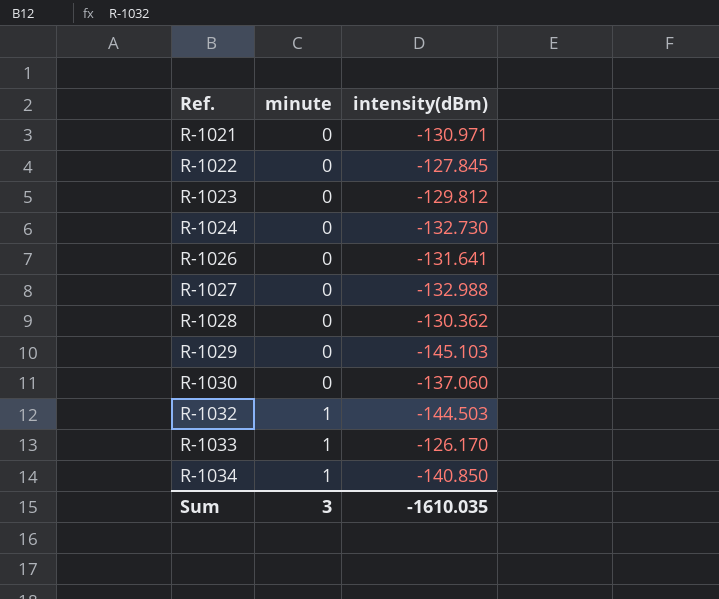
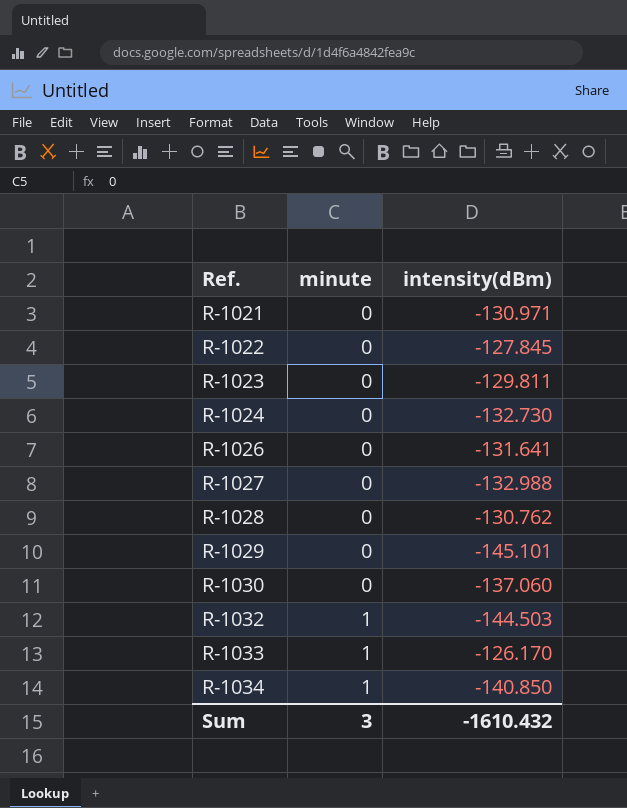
R-1023 | intensity(dBm): -129.812 -> -129.811
R-1028 | intensity(dBm): -130.362 -> -130.762
R-1029 | intensity(dBm): -145.103 -> -145.101
Sum | intensity(dBm): -1610.035 -> -1610.432

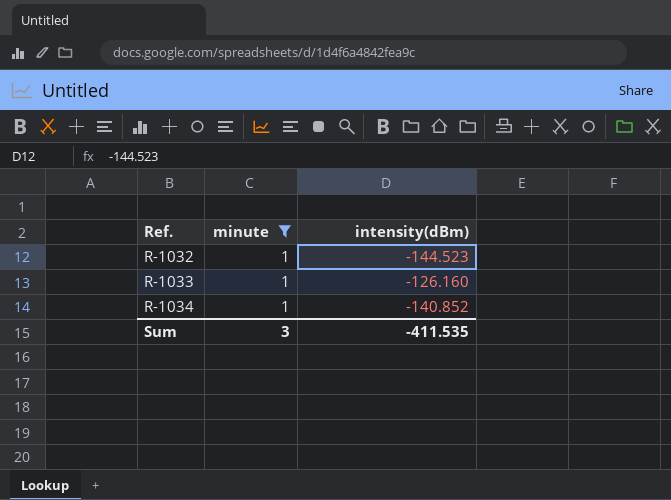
filter: none -> minute = 1
R-1032 | intensity(dBm): -144.503 -> -144.523
R-1033 | intensity(dBm): -126.170 -> -126.160
R-1034 | intensity(dBm): -140.850 -> -140.852
Sum | intensity(dBm): -1610.432 -> -411.535

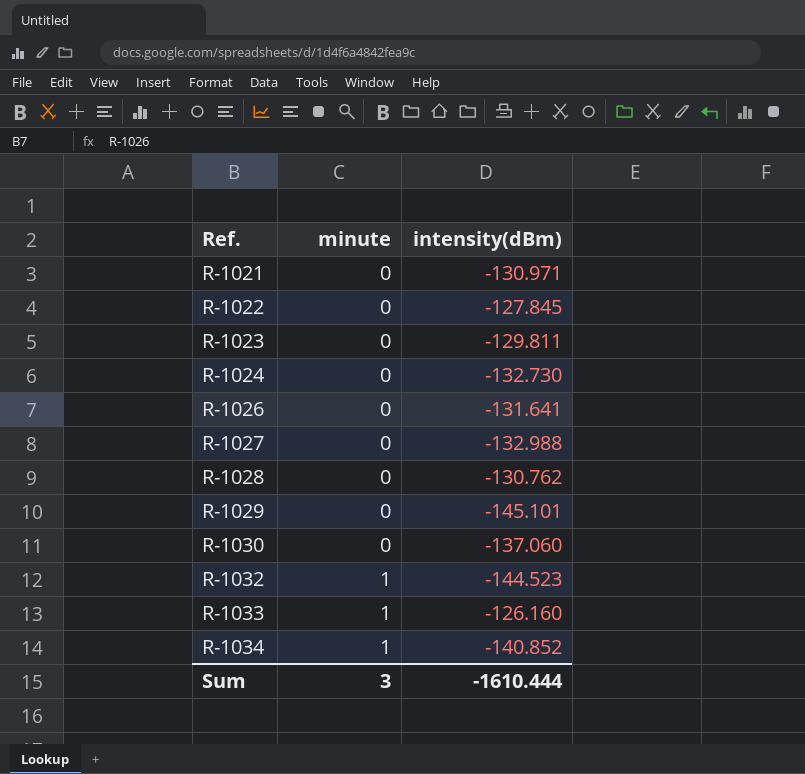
filter: minute = 1 -> none
Sum | intensity(dBm): -411.535 -> -1610.444

